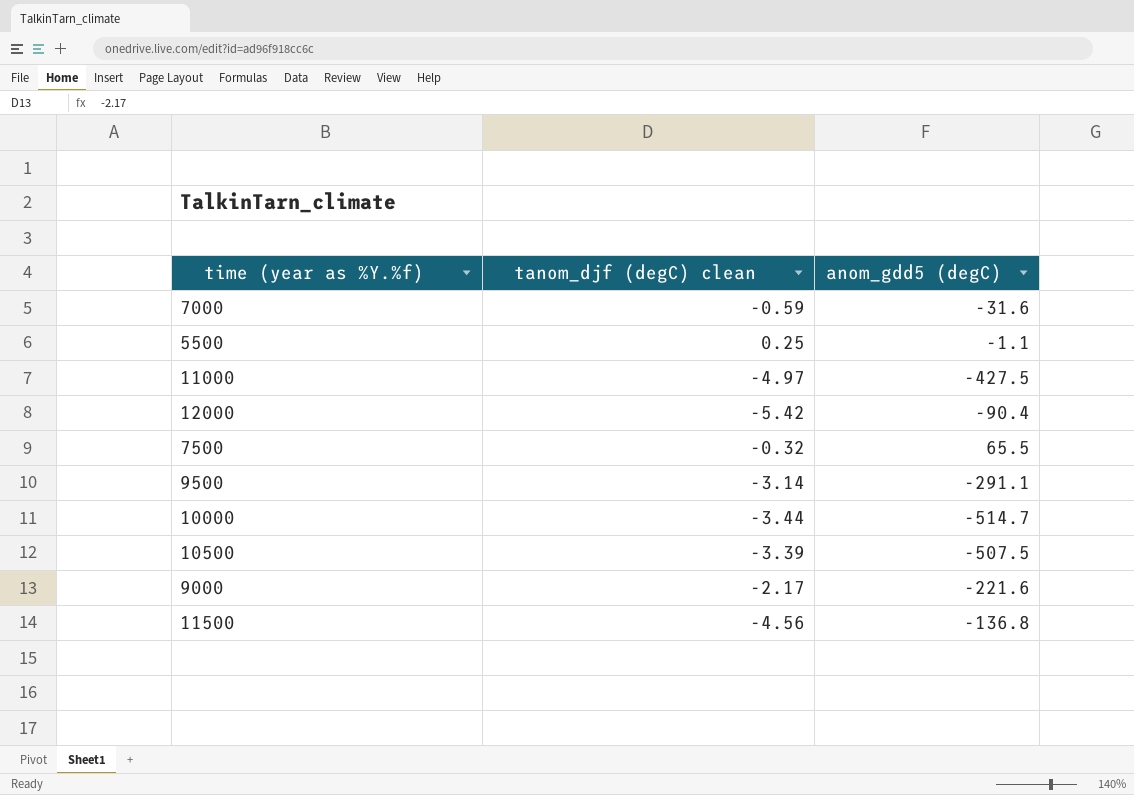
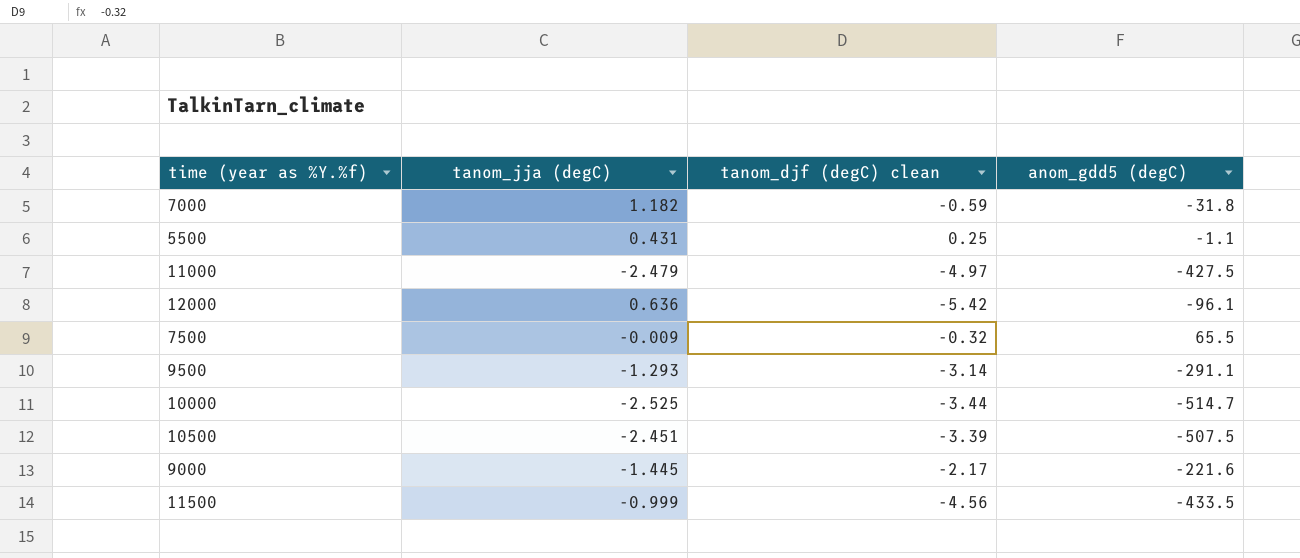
column tanom_jja (degC) | position: none -> 2
7000 | anom_gdd5 (degC): -31.6 -> -31.8
12000 | anom_gdd5 (degC): -90.4 -> -96.1
11500 | anom_gdd5 (degC): -136.8 -> -433.5

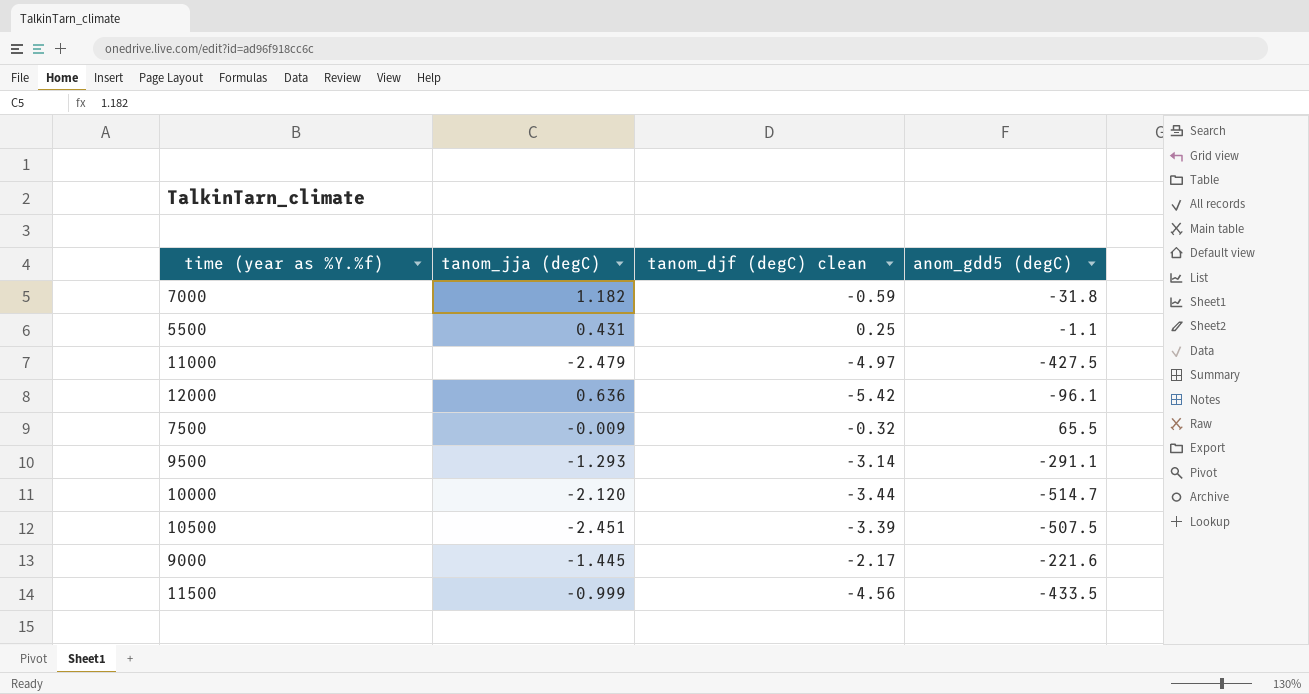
10000 | tanom_jja (degC): -2.525 -> -2.120

